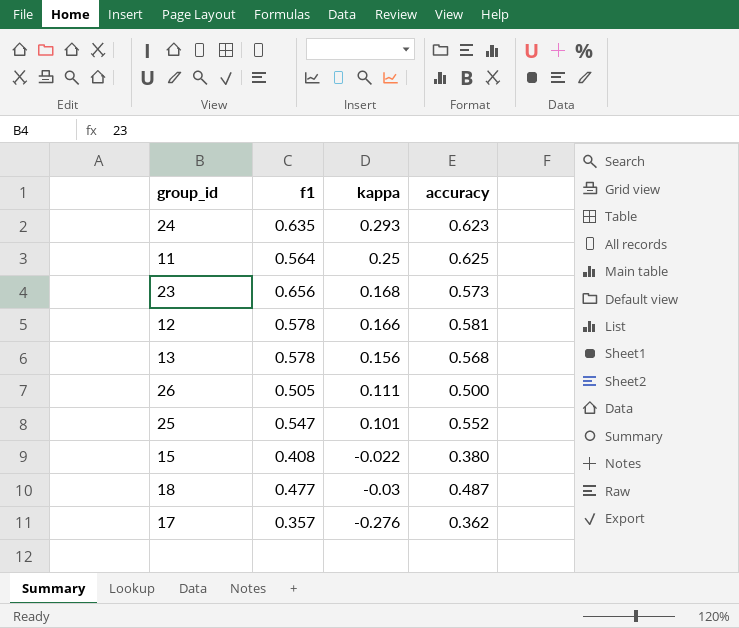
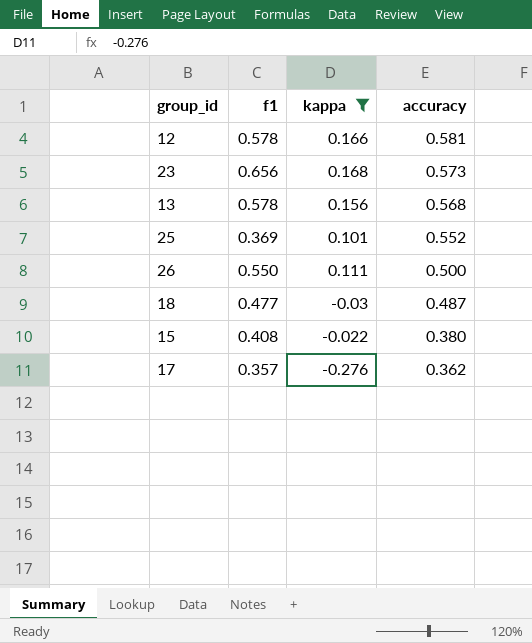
filter: none -> kappa <= 0.168
row order: kappa descending -> accuracy descending
25 | f1: 0.547 -> 0.369
26 | f1: 0.505 -> 0.550

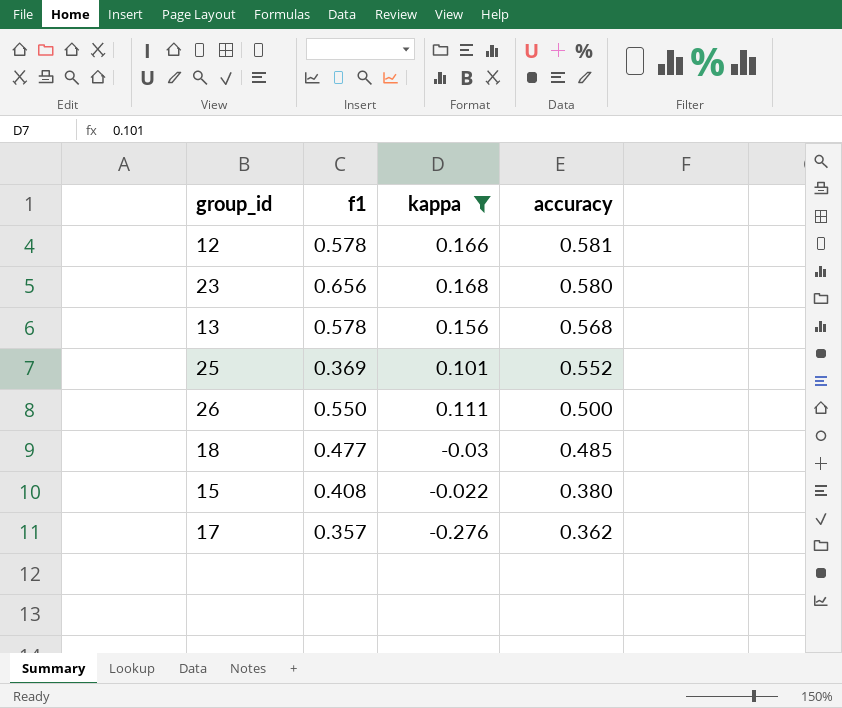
23 | accuracy: 0.573 -> 0.580
18 | accuracy: 0.487 -> 0.485

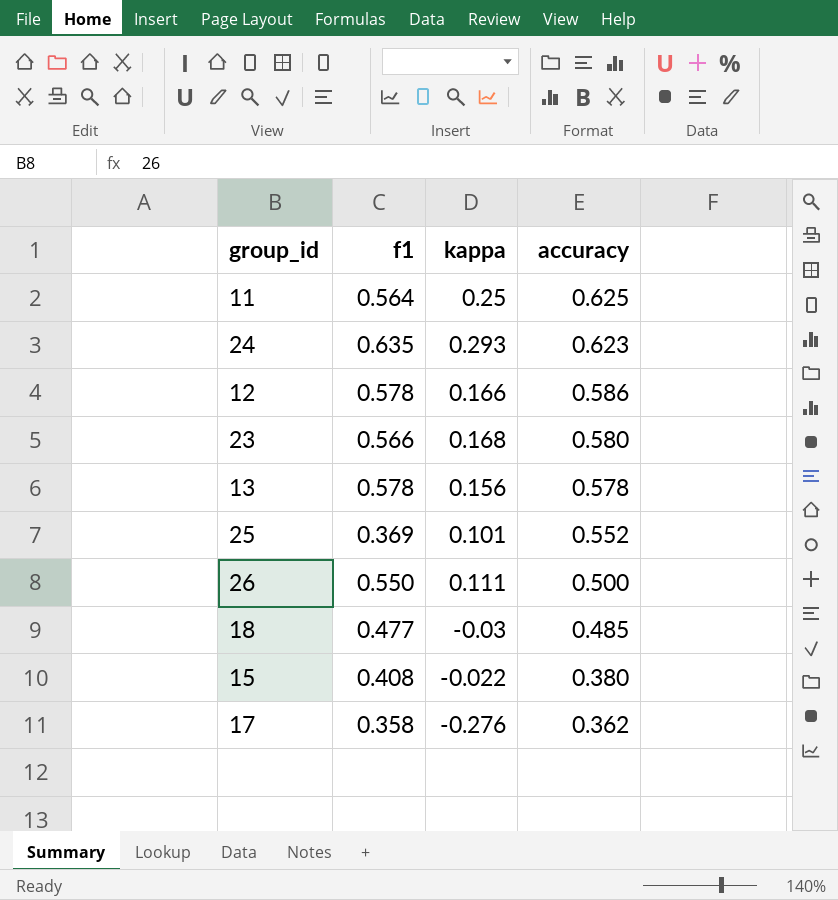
filter: kappa <= 0.168 -> none
12 | accuracy: 0.581 -> 0.586
23 | f1: 0.656 -> 0.566
13 | accuracy: 0.568 -> 0.578
17 | f1: 0.357 -> 0.358

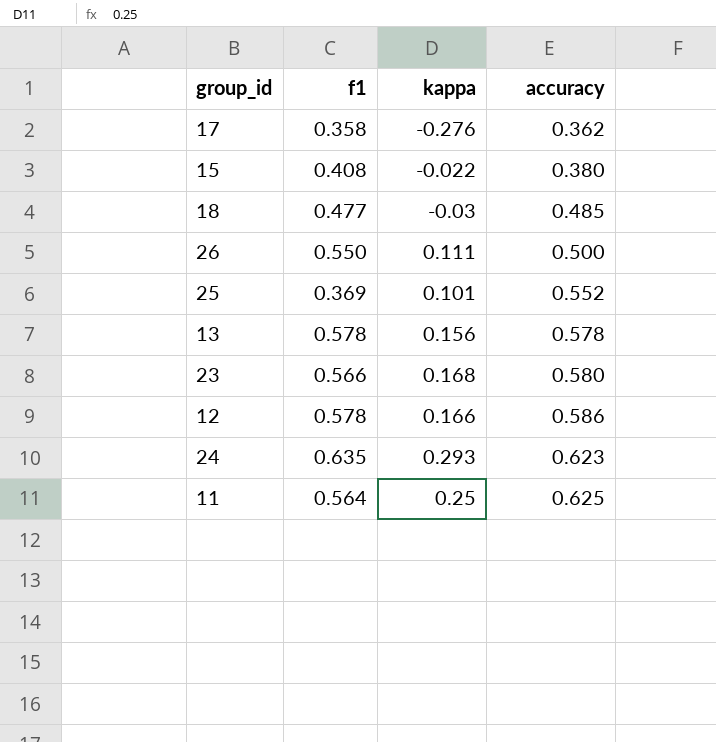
row order: accuracy descending -> accuracy ascending

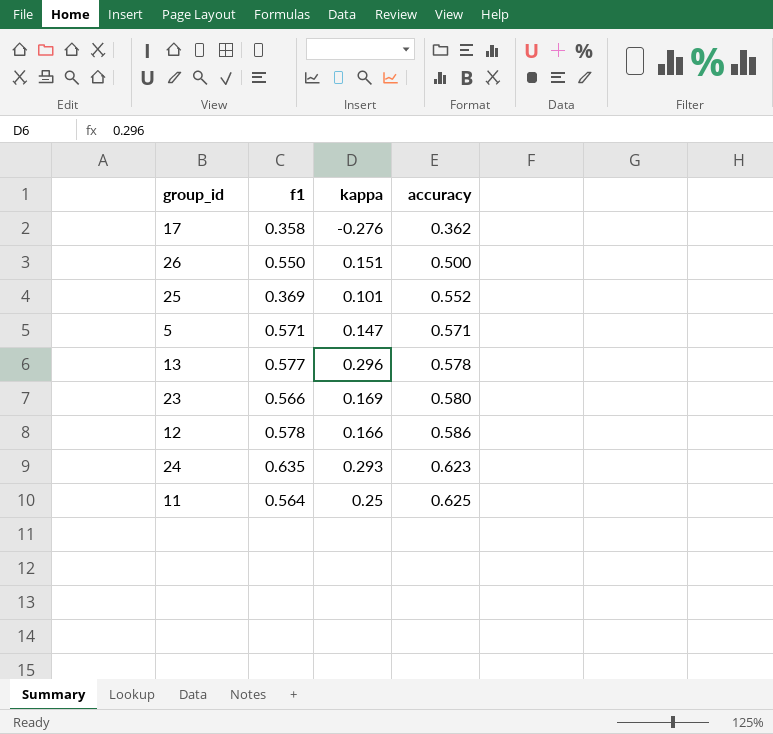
row 15: 0.408 | -0.022 | 0.380 -> none
row 18: 0.477 | -0.03 | 0.485 -> none
26 | kappa: 0.111 -> 0.151
row 5: none -> 0.571 | 0.147 | 0.571
13 | f1: 0.578 -> 0.577
13 | kappa: 0.156 -> 0.296
23 | kappa: 0.168 -> 0.169

